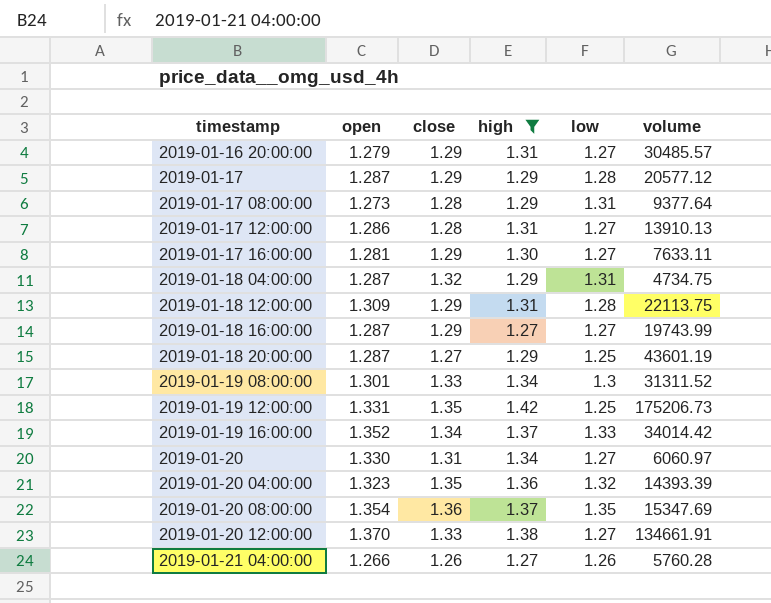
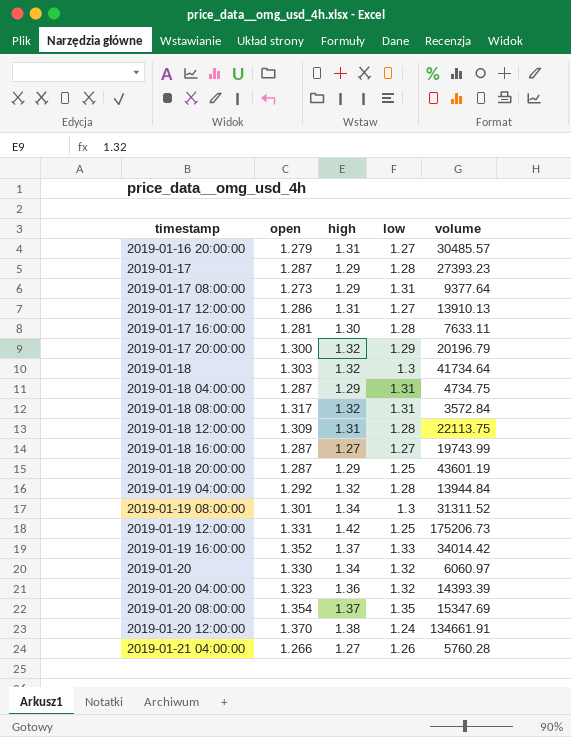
filter: high != 1.32 -> none
column close | position: 3 -> none
2019-01-17 | volume: 20577.12 -> 27393.23
2019-01-17 16:00:00 | low: 1.27 -> 1.28
2019-01-20 | low: 1.27 -> 1.32
2019-01-20 12:00:00 | low: 1.27 -> 1.24

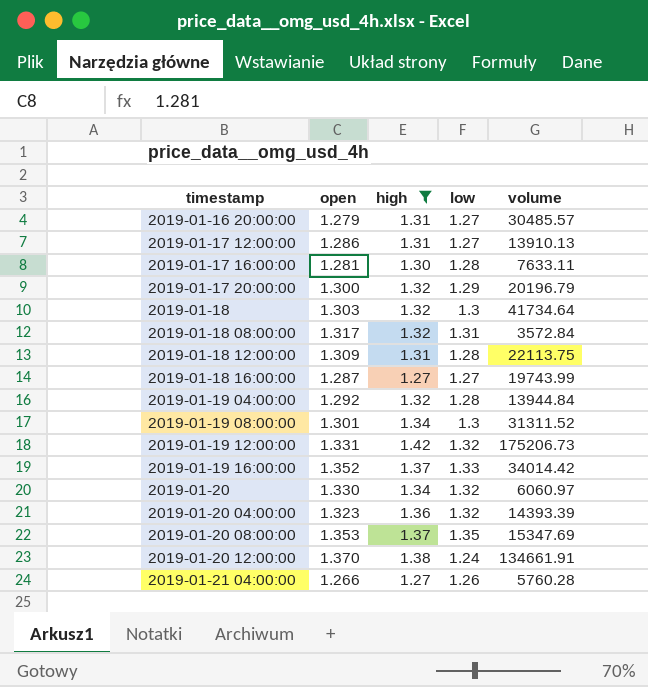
filter: none -> high != 1.29
2019-01-19 12:00:00 | low: 1.25 -> 1.32
2019-01-20 08:00:00 | open: 1.354 -> 1.353

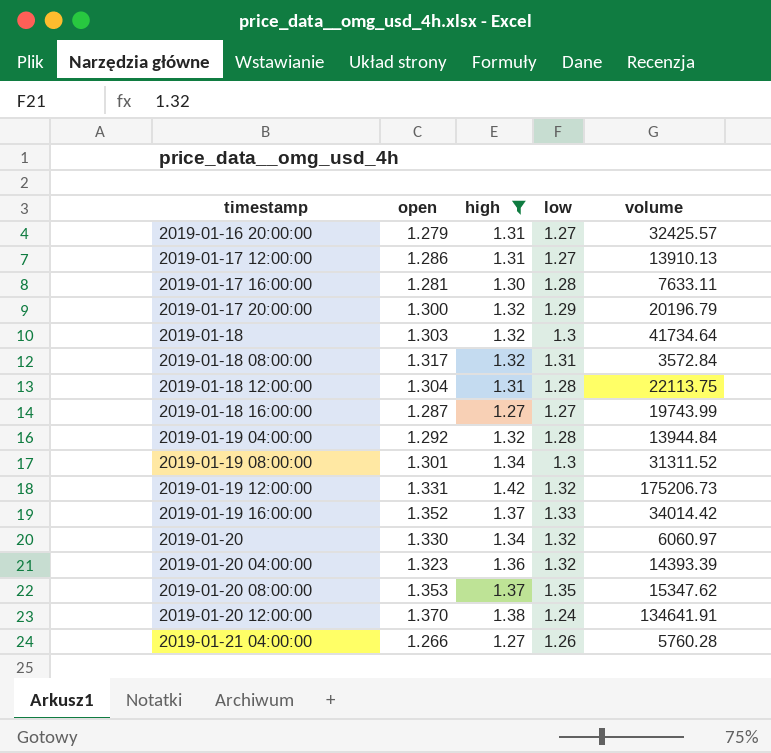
2019-01-16 20:00:00 | volume: 30485.57 -> 32425.57
2019-01-18 12:00:00 | open: 1.309 -> 1.304
2019-01-20 08:00:00 | volume: 15347.69 -> 15347.62
2019-01-20 12:00:00 | volume: 134661.91 -> 134641.91

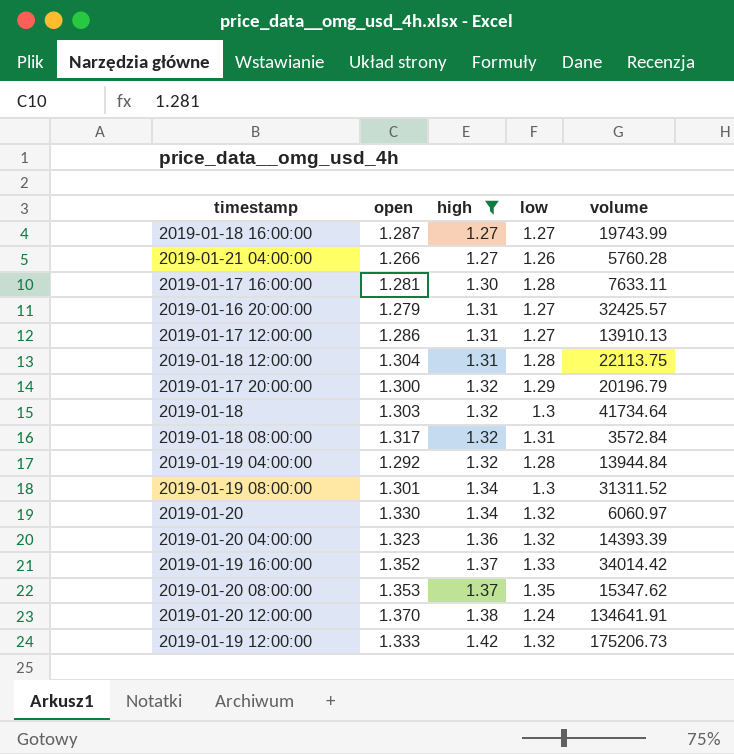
row order: timestamp ascending -> high ascending
2019-01-19 12:00:00 | open: 1.331 -> 1.333

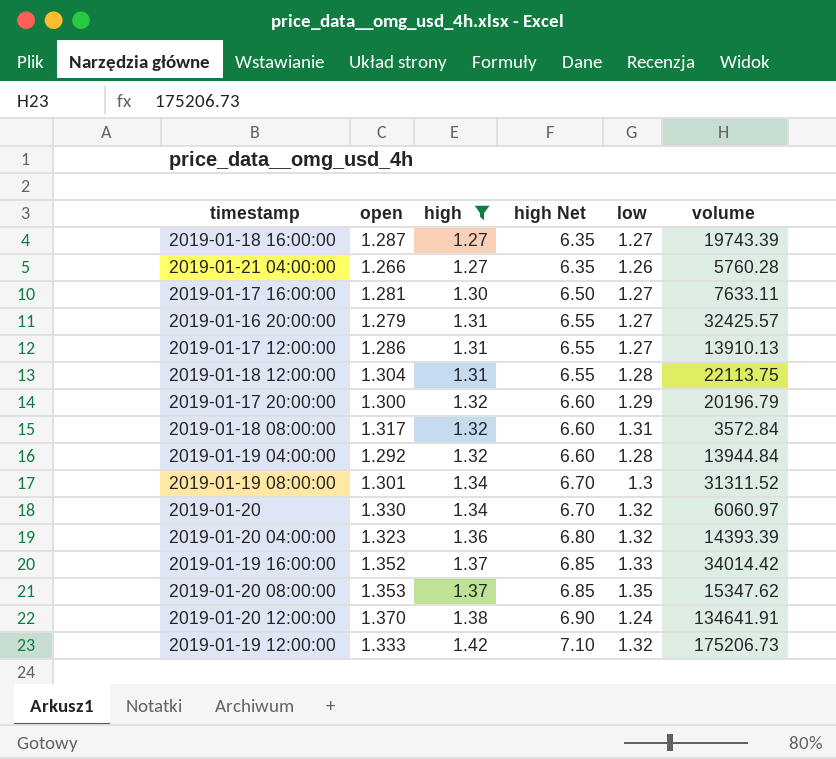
column high Net | formula: none -> [high] * 5
row 2019-01-18: 1.303 | 1.32 | 1.3 | 41734.64 -> none
2019-01-18 16:00:00 | volume: 19743.99 -> 19743.39
2019-01-17 16:00:00 | low: 1.28 -> 1.27

